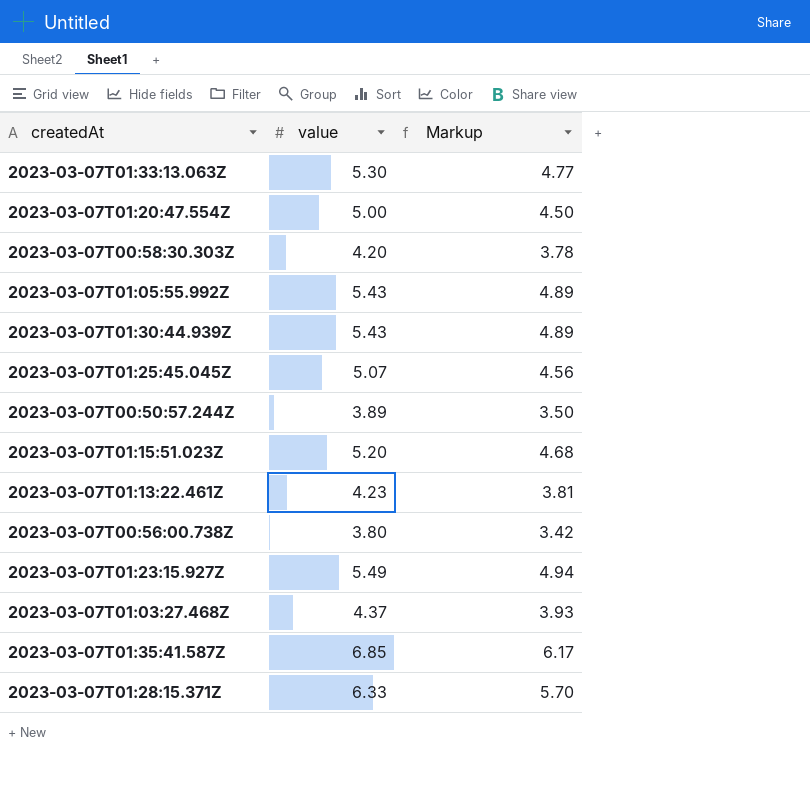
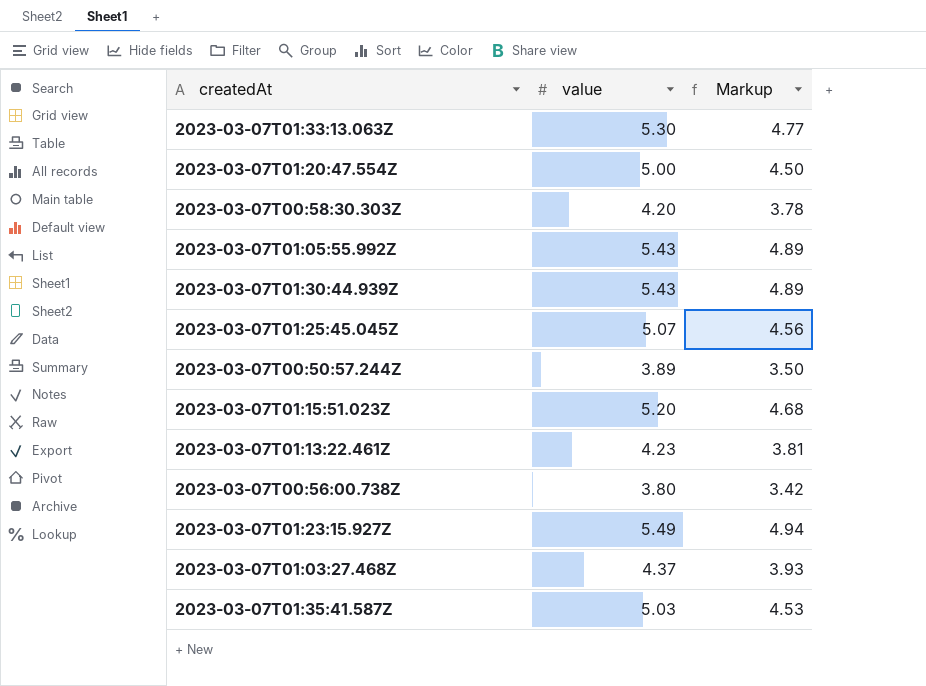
row 2023-03-07T01:28:15.371Z: 6.33 | 5.70 -> none
2023-03-07T01:35:41.587Z | value: 6.85 -> 5.03
2023-03-07T01:35:41.587Z | Markup: 6.17 -> 4.53

